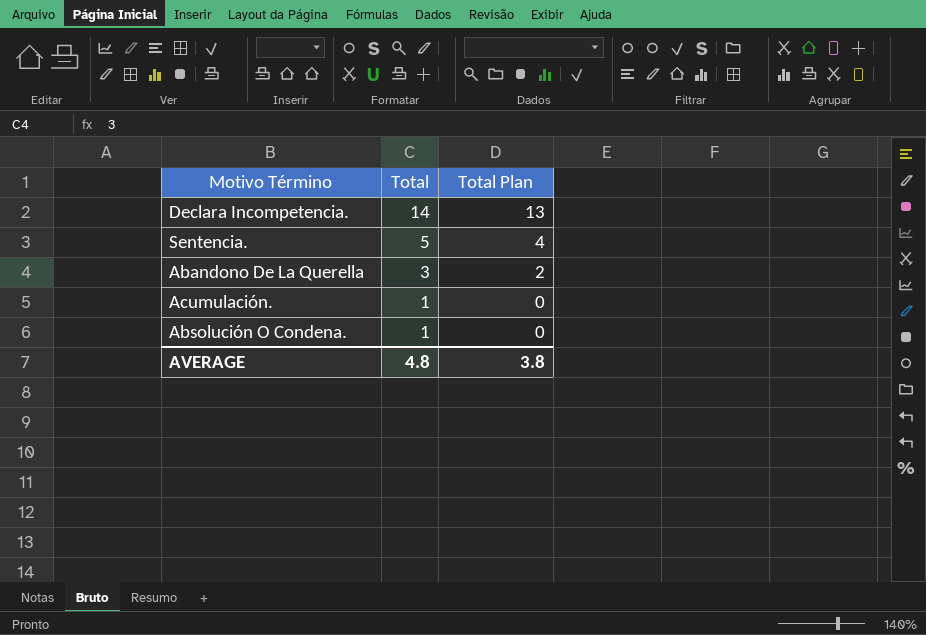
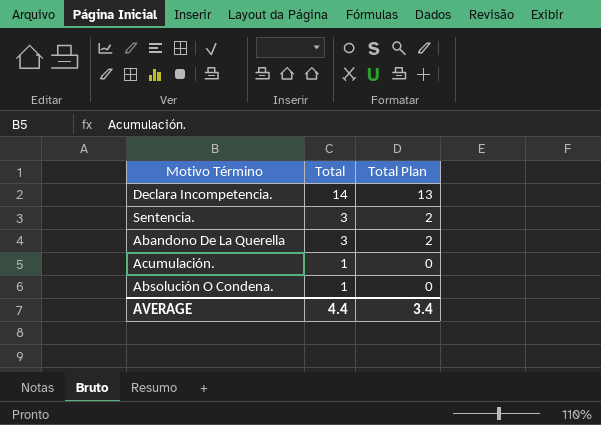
Sentencia. | Total: 5 -> 3
Sentencia. | Total Plan: 4 -> 2
AVERAGE | Total: 4.8 -> 4.4
AVERAGE | Total Plan: 3.8 -> 3.4

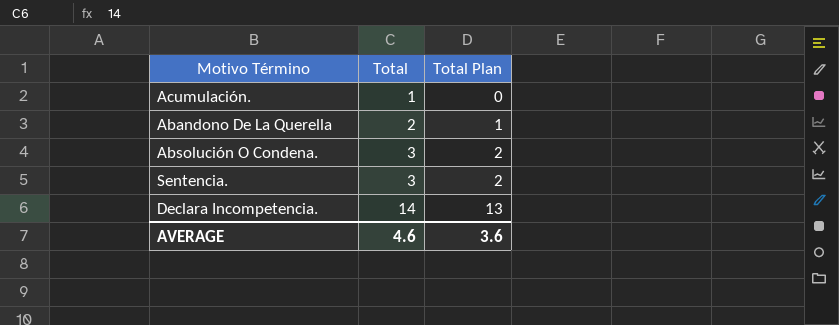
row order: Total descending -> Total ascending
Abandono De La Querella | Total: 3 -> 2
Abandono De La Querella | Total Plan: 2 -> 1
Absolución O Condena. | Total: 1 -> 3
Absolución O Condena. | Total Plan: 0 -> 2
AVERAGE | Total: 4.4 -> 4.6
AVERAGE | Total Plan: 3.4 -> 3.6

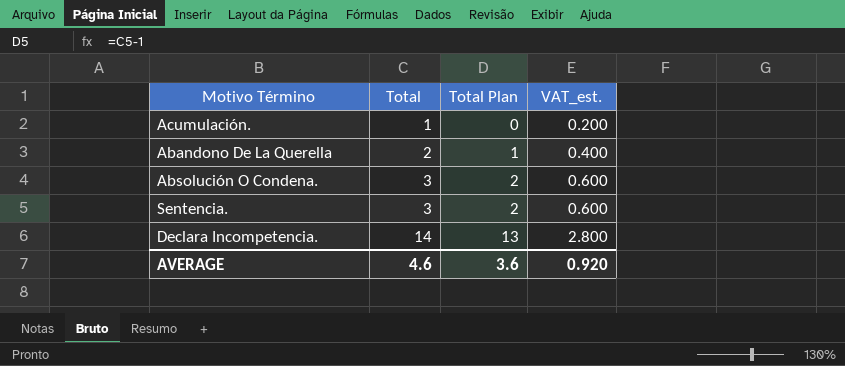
column VAT_est. | formula: none -> [Total] * 0.2

